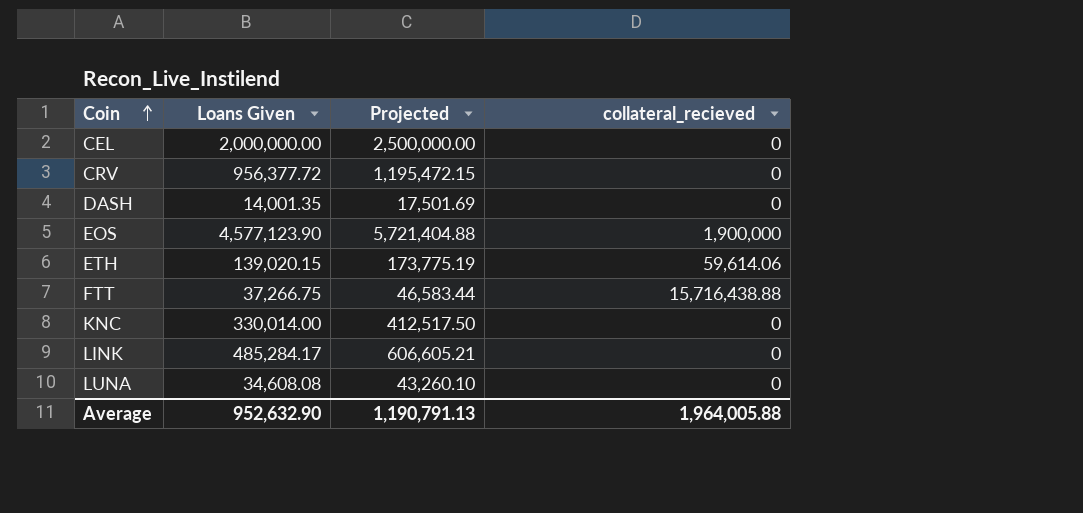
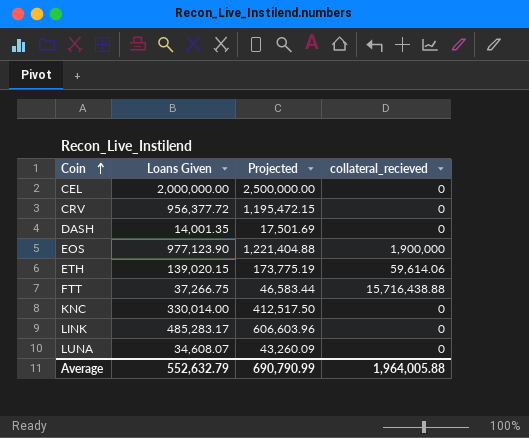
EOS | Loans Given: 4,577,123.90 -> 977,123.90
EOS | Projected: 5,721,404.88 -> 1,221,404.88
LINK | Loans Given: 485,284.17 -> 485,283.17
LINK | Projected: 606,605.21 -> 606,603.96
LUNA | Loans Given: 34,608.08 -> 34,608.07
LUNA | Projected: 43,260.10 -> 43,260.09
Average | Loans Given: 952,632.90 -> 552,632.79
Average | Projected: 1,190,791.13 -> 690,790.99

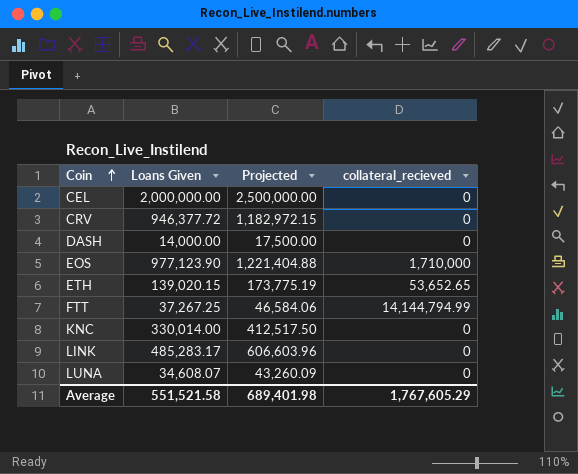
CRV | Loans Given: 956,377.72 -> 946,377.72
CRV | Projected: 1,195,472.15 -> 1,182,972.15
DASH | Loans Given: 14,001.35 -> 14,000.00
DASH | Projected: 17,501.69 -> 17,500.00
EOS | collateral_recieved: 1,900,000 -> 1,710,000
ETH | collateral_recieved: 59,614.06 -> 53,652.65
FTT | Loans Given: 37,266.75 -> 37,267.25
FTT | Projected: 46,583.44 -> 46,584.06
FTT | collateral_recieved: 15,716,438.88 -> 14,144,794.99
Average | Loans Given: 552,632.79 -> 551,521.58
Average | Projected: 690,790.99 -> 689,401.98
Average | collateral_recieved: 1,964,005.88 -> 1,767,605.29

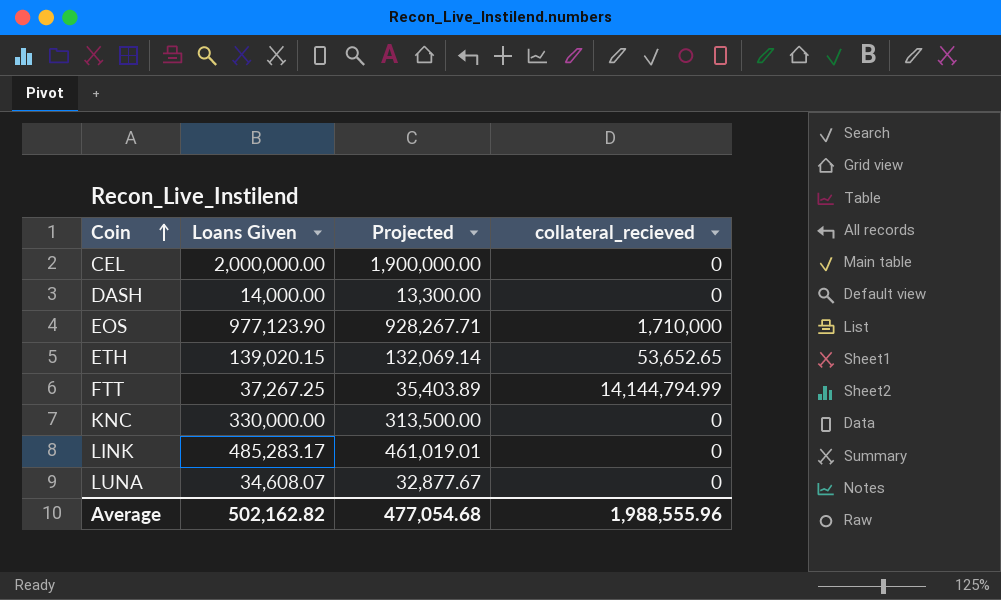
column Projected | formula: [Loans Given] * 1.25 -> [Loans Given] * 0.95
row CRV: 946,377.72 | 1,182,972.15 | 0 -> none
KNC | Loans Given: 330,014.00 -> 330,000.00
Average | Loans Given: 551,521.58 -> 502,162.82
Average | Projected: 689,401.98 -> 477,054.68
Average | collateral_recieved: 1,767,605.29 -> 1,988,555.96

